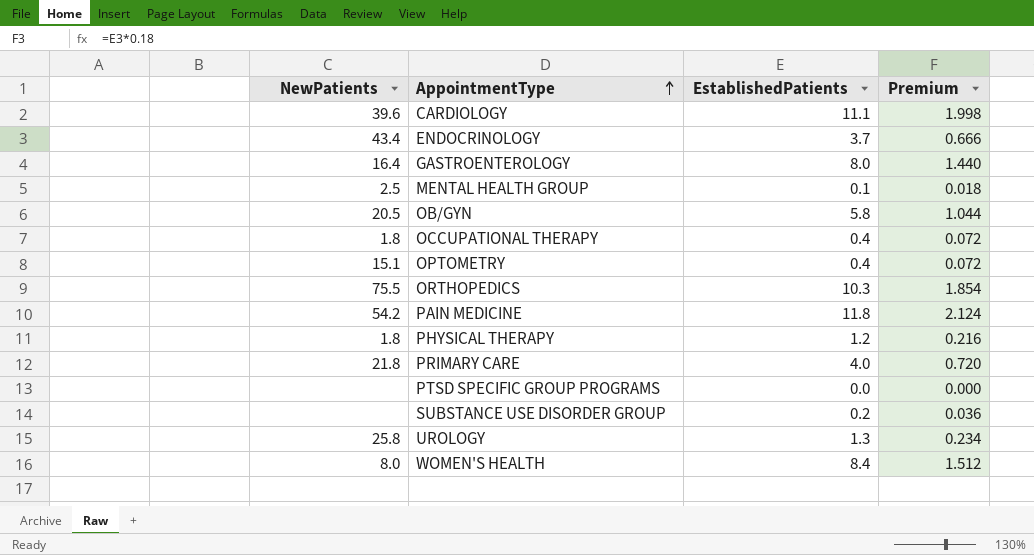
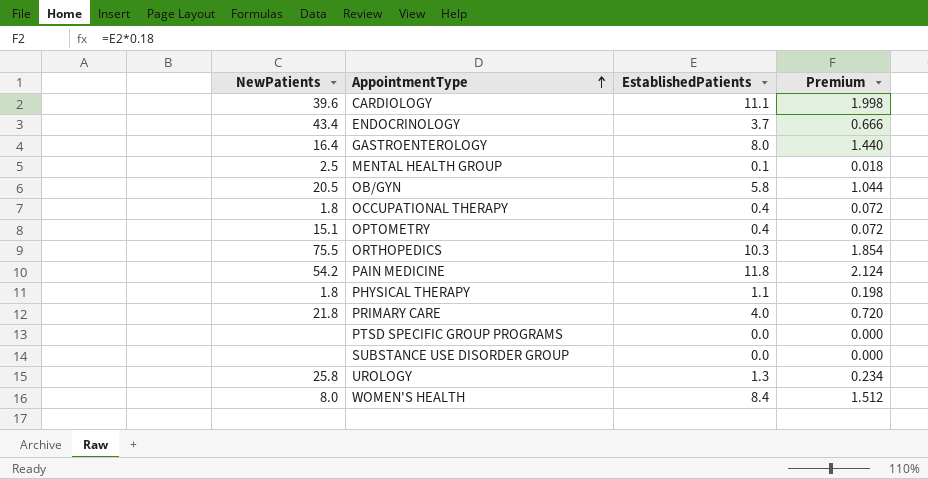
PHYSICAL THERAPY | EstablishedPatients: 1.2 -> 1.1
PHYSICAL THERAPY | Premium: 0.216 -> 0.198
SUBSTANCE USE DISORDER GROUP | EstablishedPatients: 0.2 -> 0.0
SUBSTANCE USE DISORDER GROUP | Premium: 0.036 -> 0.000

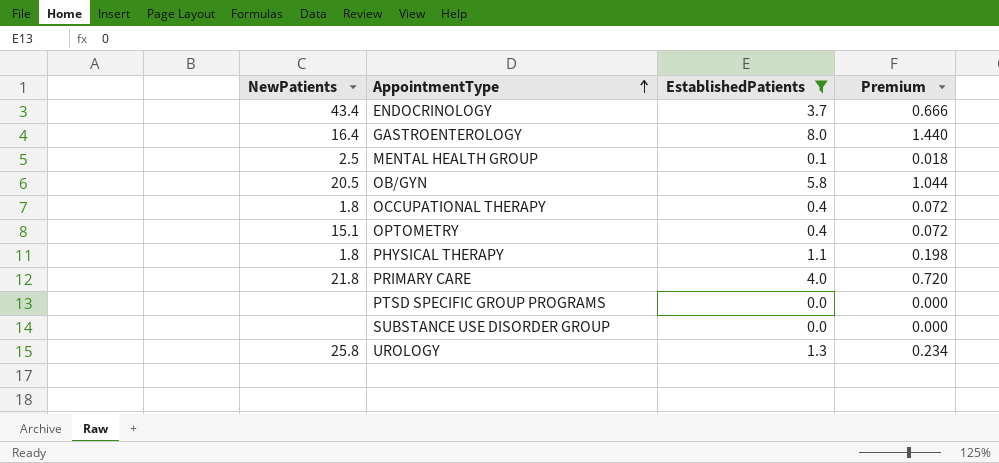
filter: none -> EstablishedPatients <= 8.0

